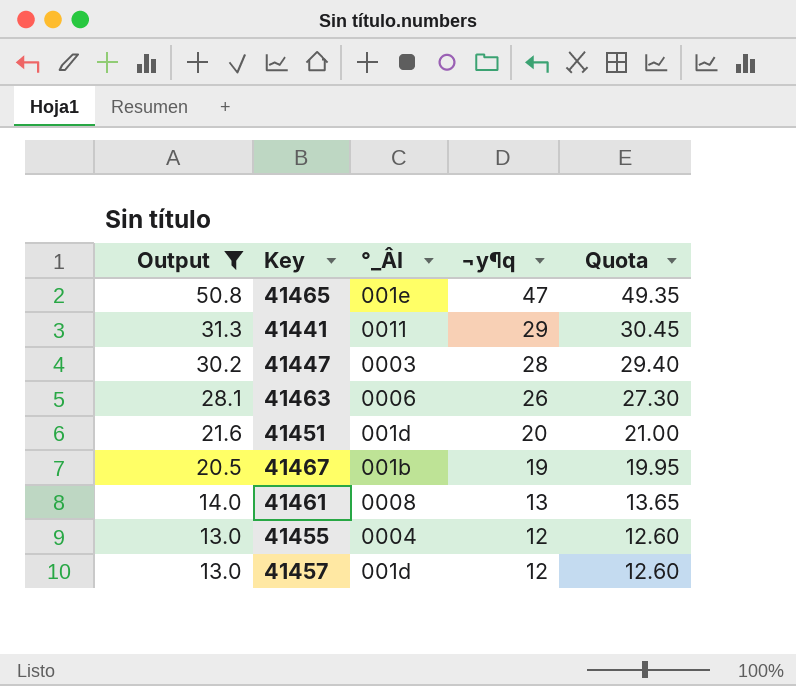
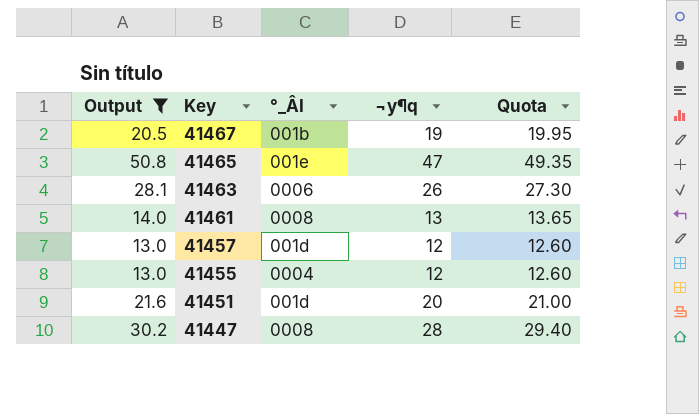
row order: Output descending -> Key descending
row 41441: 31.3 | 0011 | 29 | 30.45 -> none
41447 | °_ÂI: 0003 -> 0008

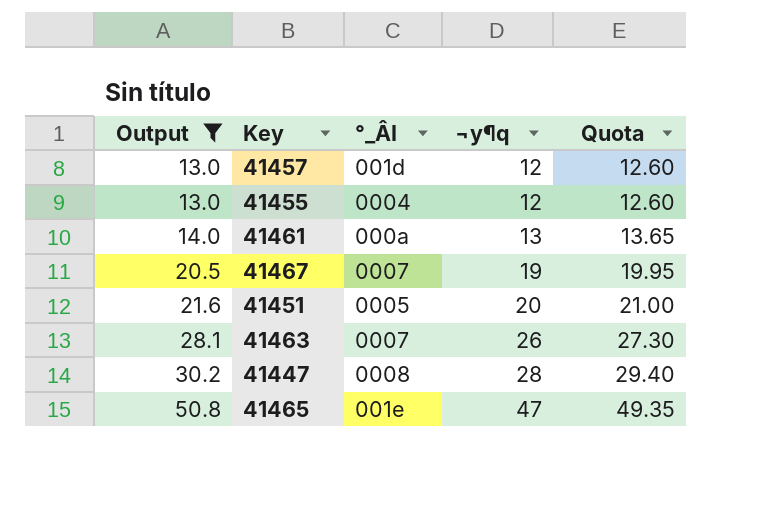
row order: Key descending -> Output ascending
41461 | °_ÂI: 0008 -> 000a
41467 | °_ÂI: 001b -> 0007
41451 | °_ÂI: 001d -> 0005
41463 | °_ÂI: 0006 -> 0007

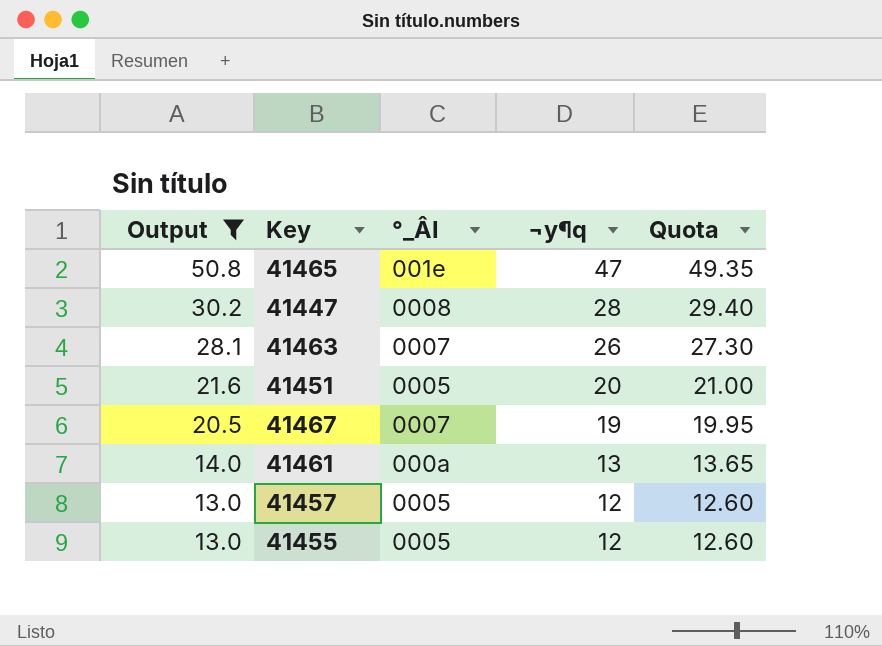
row order: Output ascending -> Output descending
41457 | °_ÂI: 001d -> 0005
41455 | °_ÂI: 0004 -> 0005

